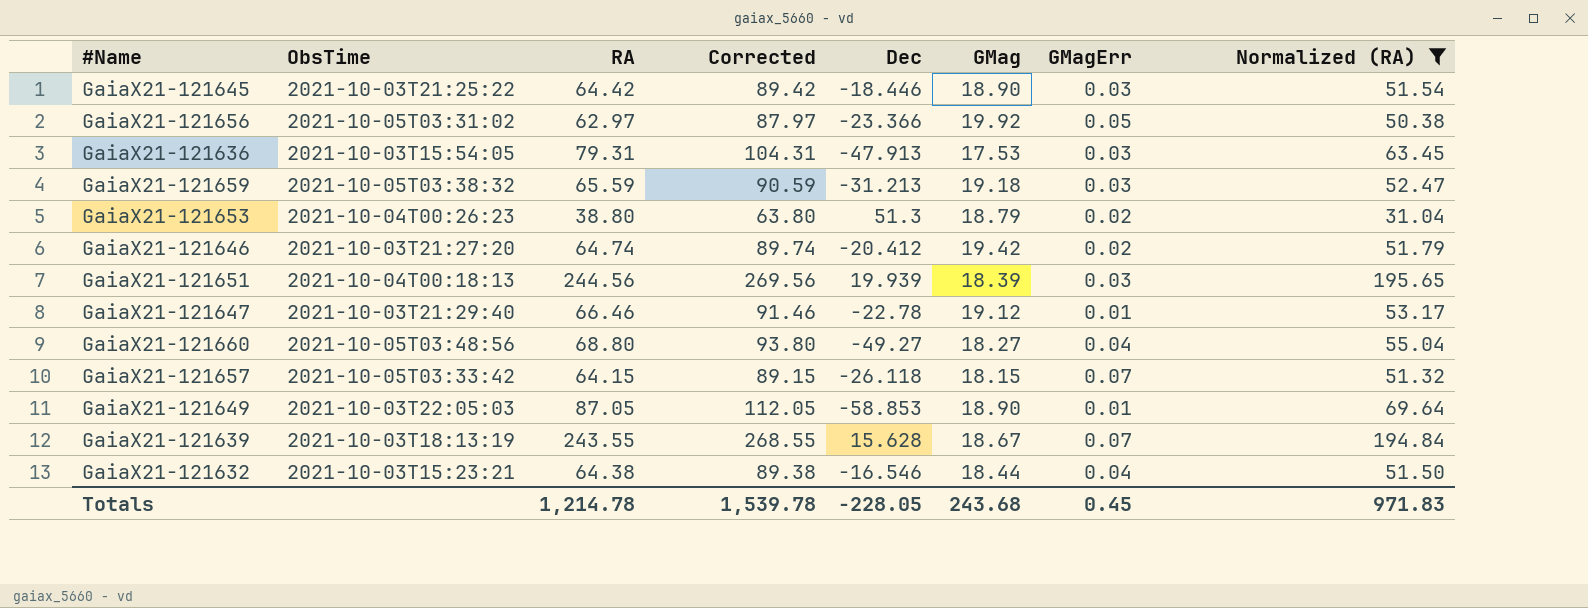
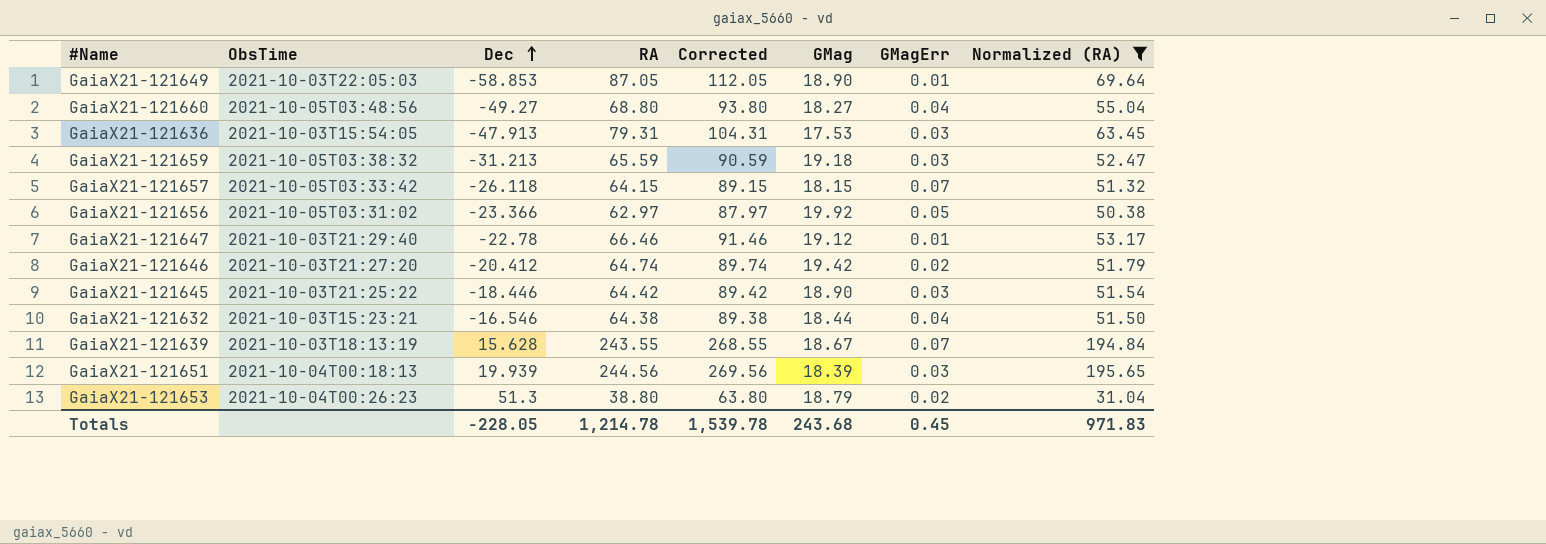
row order: none -> Dec ascending
column Dec | position: 5 -> 3

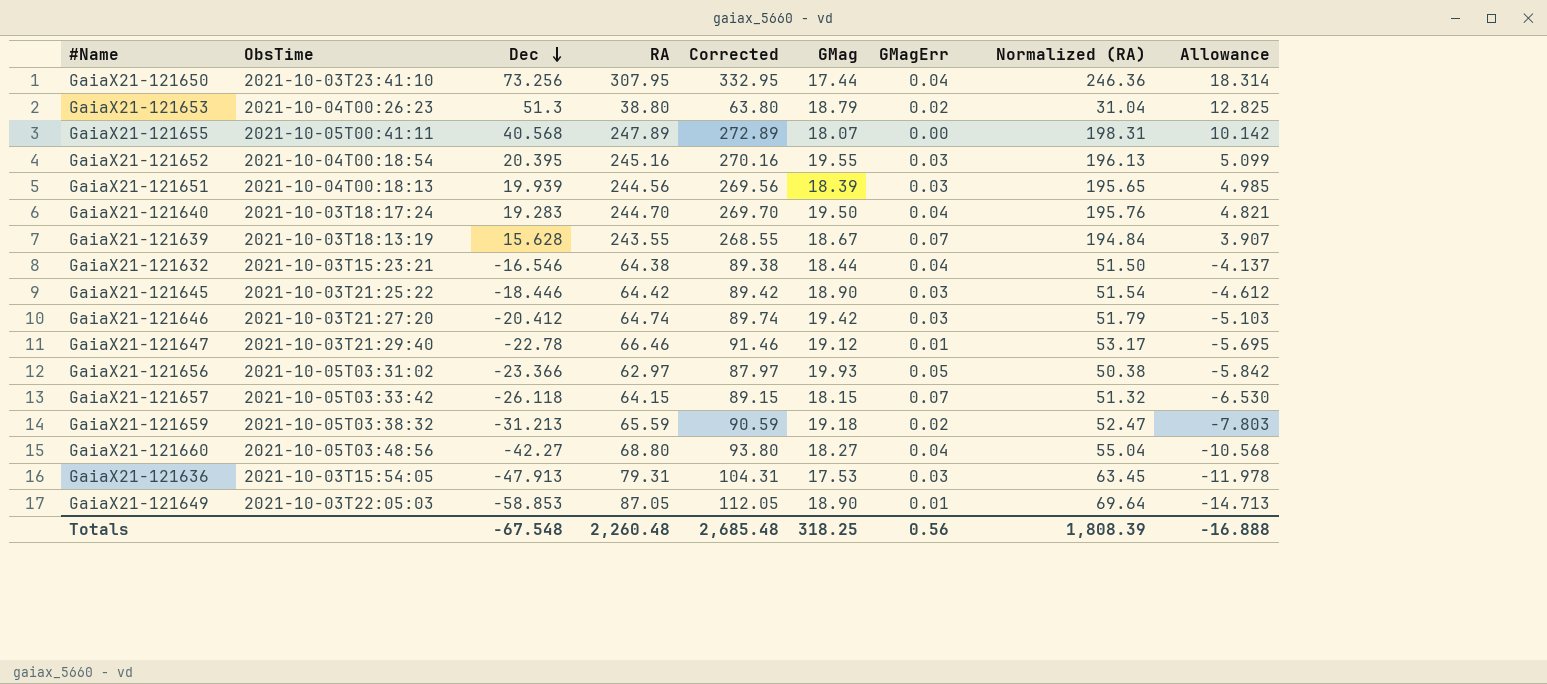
filter: Normalized (RA) <= 195.65 -> none
row order: Dec ascending -> Dec descending
column Allowance | formula: none -> [Dec] * 0.25
GaiaX21-121646 | GMagErr: 0.02 -> 0.03
GaiaX21-121656 | GMag: 19.92 -> 19.93
GaiaX21-121659 | GMagErr: 0.03 -> 0.02
GaiaX21-121660 | Dec: -49.27 -> -42.27
Totals | Dec: -228.05 -> -67.548
Totals | RA: 1,214.78 -> 2,260.48
Totals | Corrected: 1,539.78 -> 2,685.48
Totals | GMag: 243.68 -> 318.25
Totals | GMagErr: 0.45 -> 0.56
Totals | Normalized (RA): 971.83 -> 1,808.39

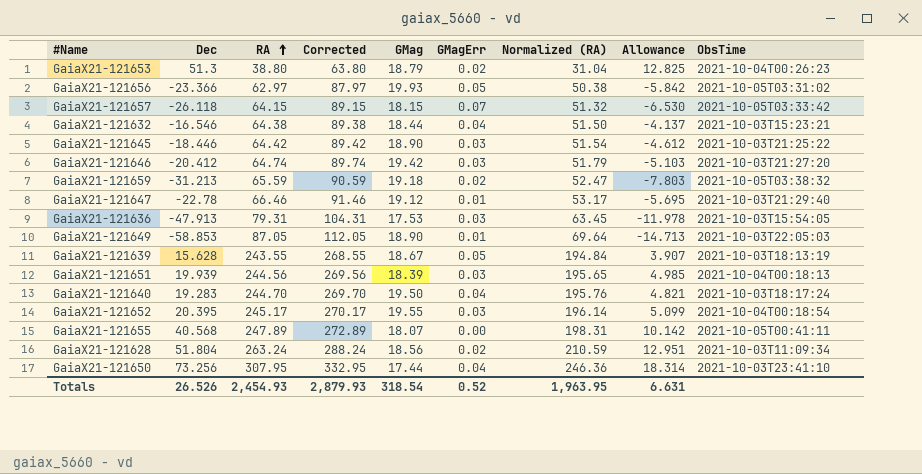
row order: Dec descending -> RA ascending
column ObsTime | position: 2 -> 9
row GaiaX21-121660: 2021-10-05T03:48:56 | -42.27 | 68.80 | 93.80 | 18.27 | 0.04 | 55.04 | -10.568 -> none
GaiaX21-121639 | GMagErr: 0.07 -> 0.05
GaiaX21-121652 | RA: 245.16 -> 245.17
GaiaX21-121652 | Corrected: 270.16 -> 270.17
GaiaX21-121652 | Normalized (RA): 196.13 -> 196.14
row GaiaX21-121628: none -> 51.804 | 263.24 | 288.24 | 18.56 | 0.02 | 210.59 | 12.951 | 2021-10-03T11:09:34
Totals | Dec: -67.548 -> 26.526
Totals | RA: 2,260.48 -> 2,454.93
Totals | Corrected: 2,685.48 -> 2,879.93
Totals | GMag: 318.25 -> 318.54
Totals | GMagErr: 0.56 -> 0.52
Totals | Normalized (RA): 1,808.39 -> 1,963.95
Totals | Allowance: -16.888 -> 6.631

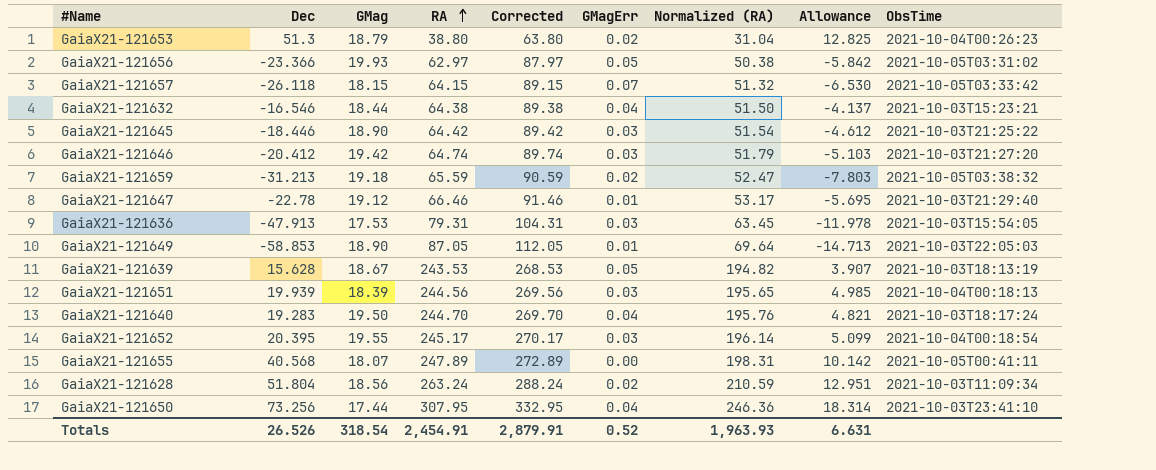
column GMag | position: 5 -> 3
GaiaX21-121639 | RA: 243.55 -> 243.53
GaiaX21-121639 | Corrected: 268.55 -> 268.53
GaiaX21-121639 | Normalized (RA): 194.84 -> 194.82
Totals | RA: 2,454.93 -> 2,454.91
Totals | Corrected: 2,879.93 -> 2,879.91
Totals | Normalized (RA): 1,963.95 -> 1,963.93

